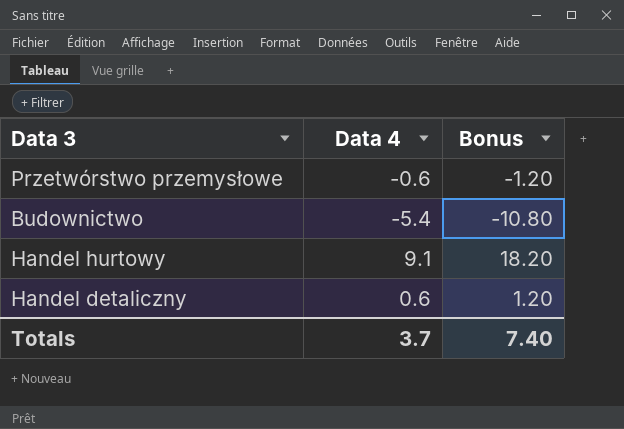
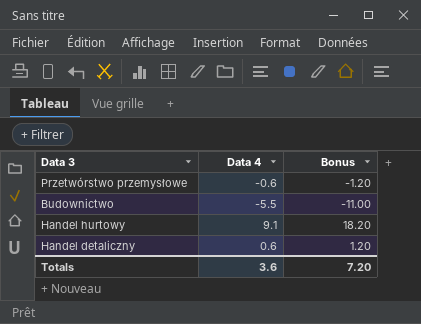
Budownictwo | Data 4: -5.4 -> -5.5
Budownictwo | Bonus: -10.80 -> -11.00
Totals | Data 4: 3.7 -> 3.6
Totals | Bonus: 7.40 -> 7.20

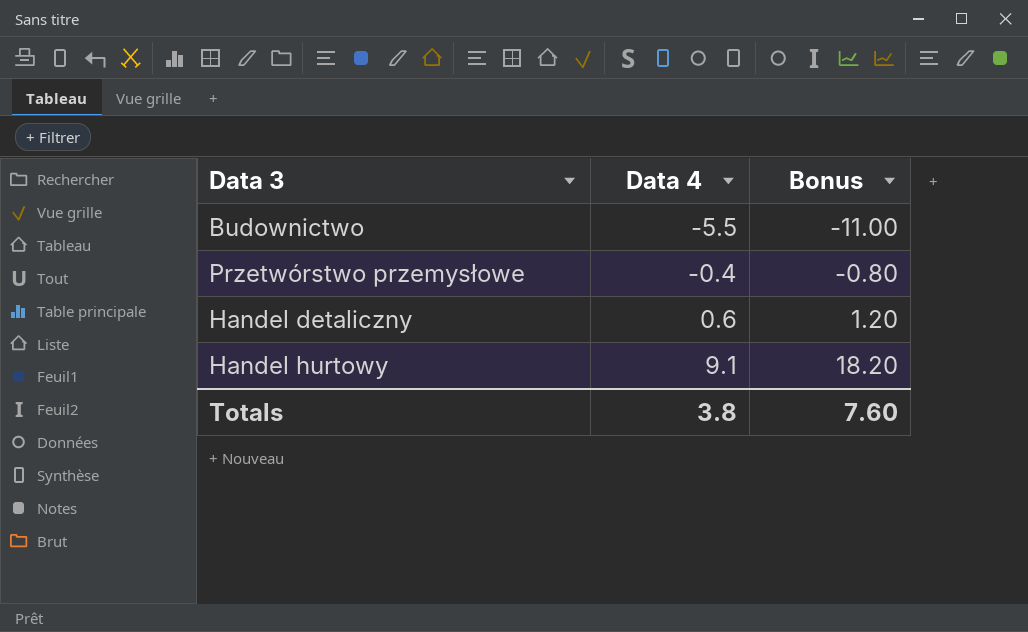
row order: none -> Data 4 ascending
Przetwórstwo przemysłowe | Data 4: -0.6 -> -0.4
Przetwórstwo przemysłowe | Bonus: -1.20 -> -0.80
Totals | Data 4: 3.6 -> 3.8
Totals | Bonus: 7.20 -> 7.60

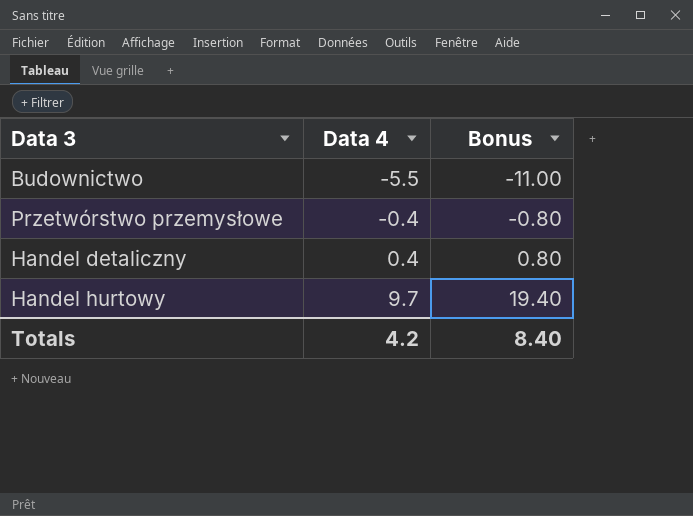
Handel detaliczny | Data 4: 0.6 -> 0.4
Handel detaliczny | Bonus: 1.20 -> 0.80
Handel hurtowy | Data 4: 9.1 -> 9.7
Handel hurtowy | Bonus: 18.20 -> 19.40
Totals | Data 4: 3.8 -> 4.2
Totals | Bonus: 7.60 -> 8.40

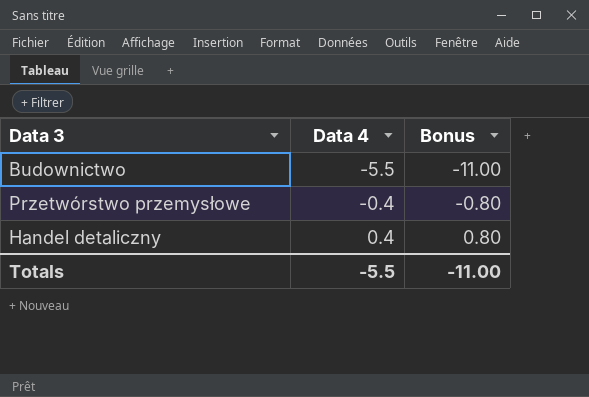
row Handel hurtowy: 9.7 | 19.40 -> none
Totals | Data 4: 4.2 -> -5.5
Totals | Bonus: 8.40 -> -11.00

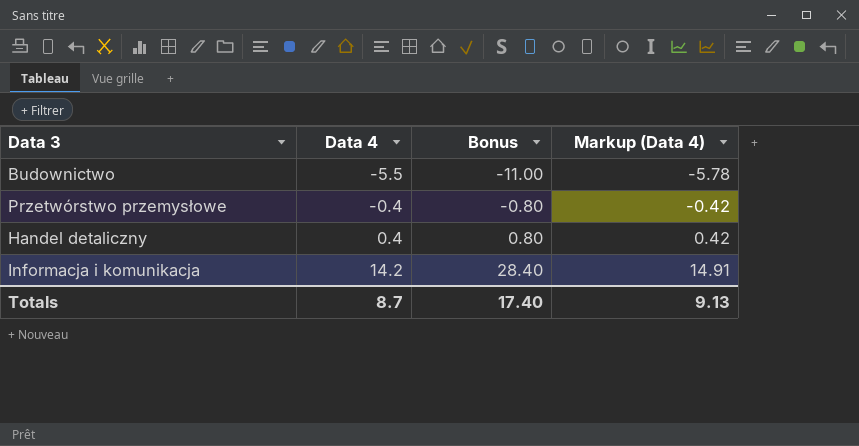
column Markup (Data 4) | formula: none -> [Data 4] * 1.05
row Informacja i komunikacja: none -> 14.2 | 28.40 | 14.91
Totals | Data 4: -5.5 -> 8.7
Totals | Bonus: -11.00 -> 17.40

